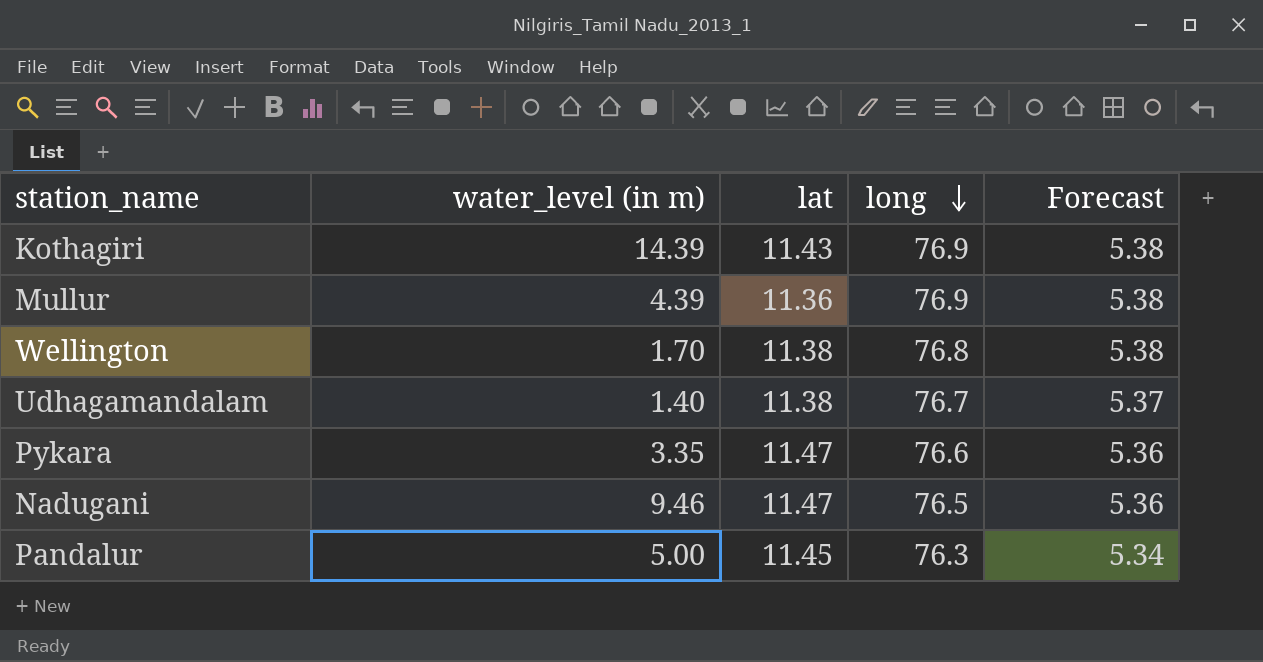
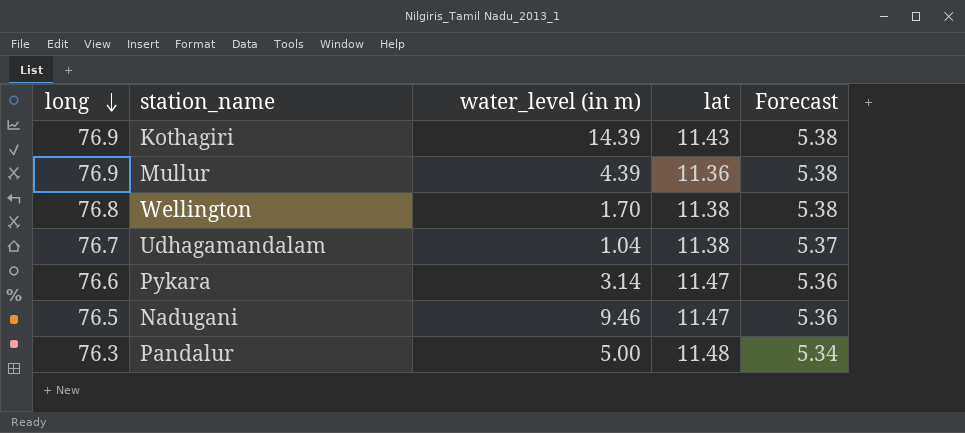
column long | position: 4 -> 1
Udhagamandalam | water_level (in m): 1.40 -> 1.04
Pykara | water_level (in m): 3.35 -> 3.14
Pandalur | lat: 11.45 -> 11.48

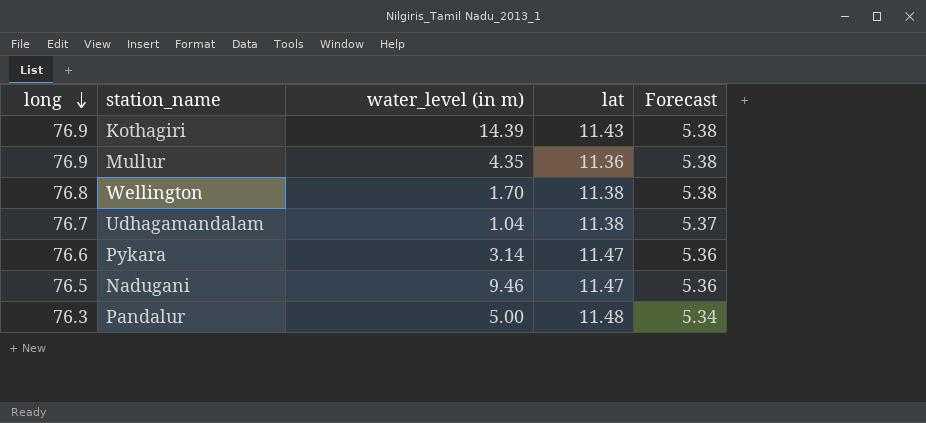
Mullur | water_level (in m): 4.39 -> 4.35

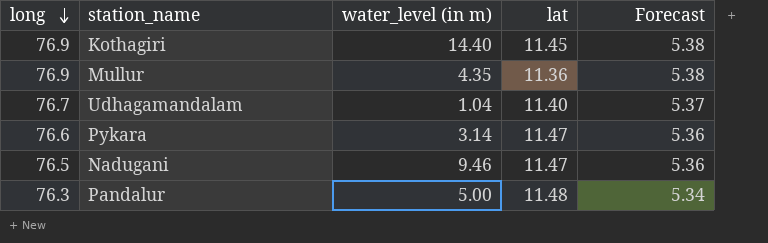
row Wellington: 76.8 | 1.70 | 11.38 | 5.38 -> none
Kothagiri | water_level (in m): 14.39 -> 14.40
Kothagiri | lat: 11.43 -> 11.45
Udhagamandalam | lat: 11.38 -> 11.40

